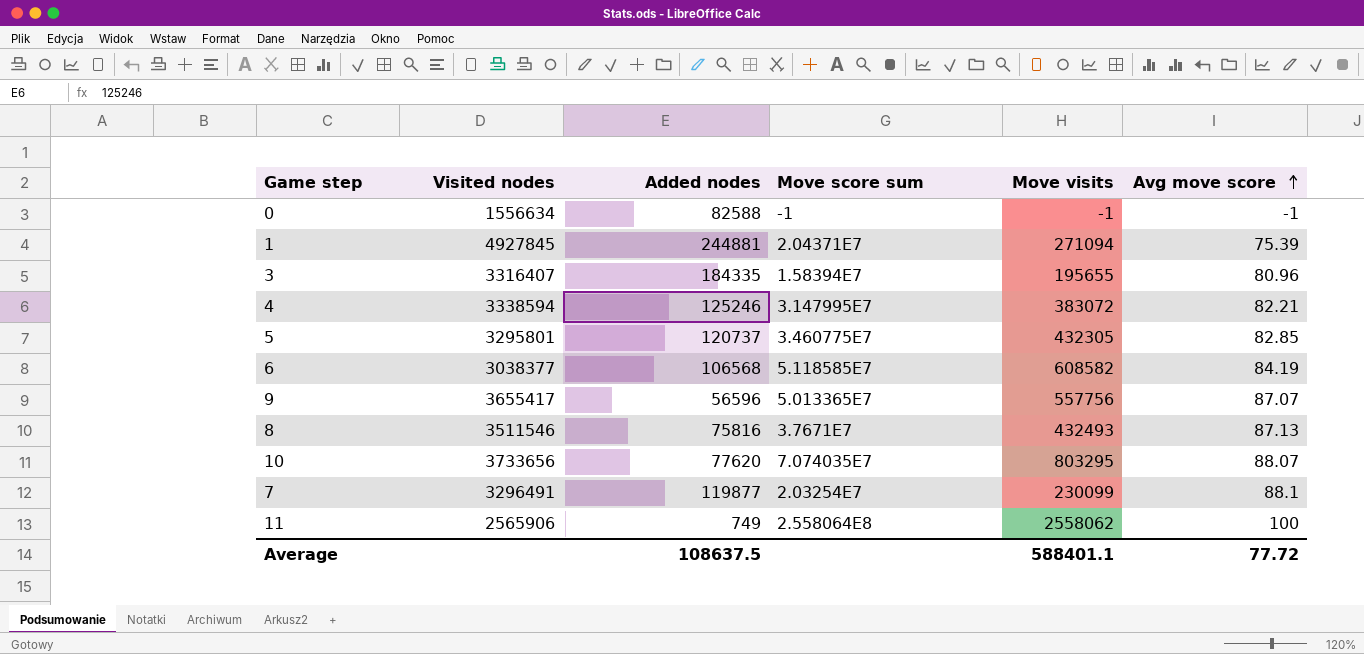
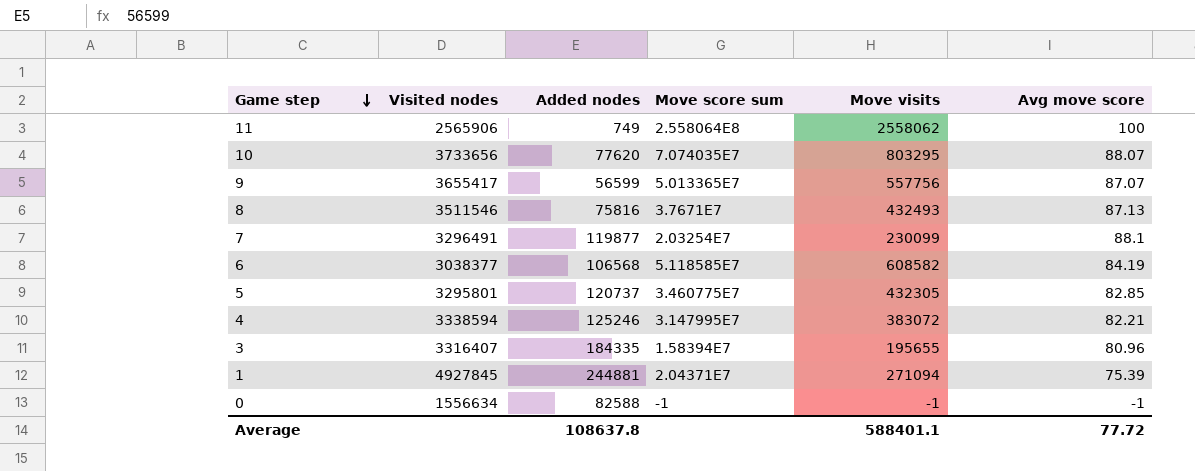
row order: Avg move score ascending -> Game step descending
9 | Added nodes: 56596 -> 56599
Average | Added nodes: 108637.5 -> 108637.8

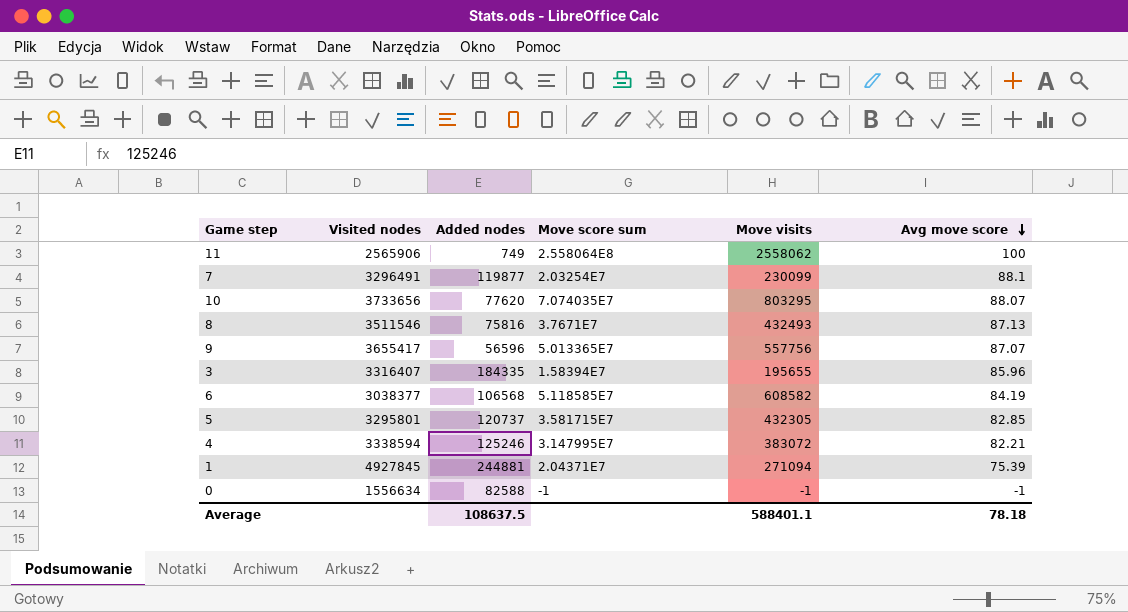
row order: Game step descending -> Avg move score descending
9 | Added nodes: 56599 -> 56596
3 | Avg move score: 80.96 -> 85.96
5 | Move score sum: 3.460775E7 -> 3.581715E7
Average | Added nodes: 108637.8 -> 108637.5
Average | Avg move score: 77.72 -> 78.18

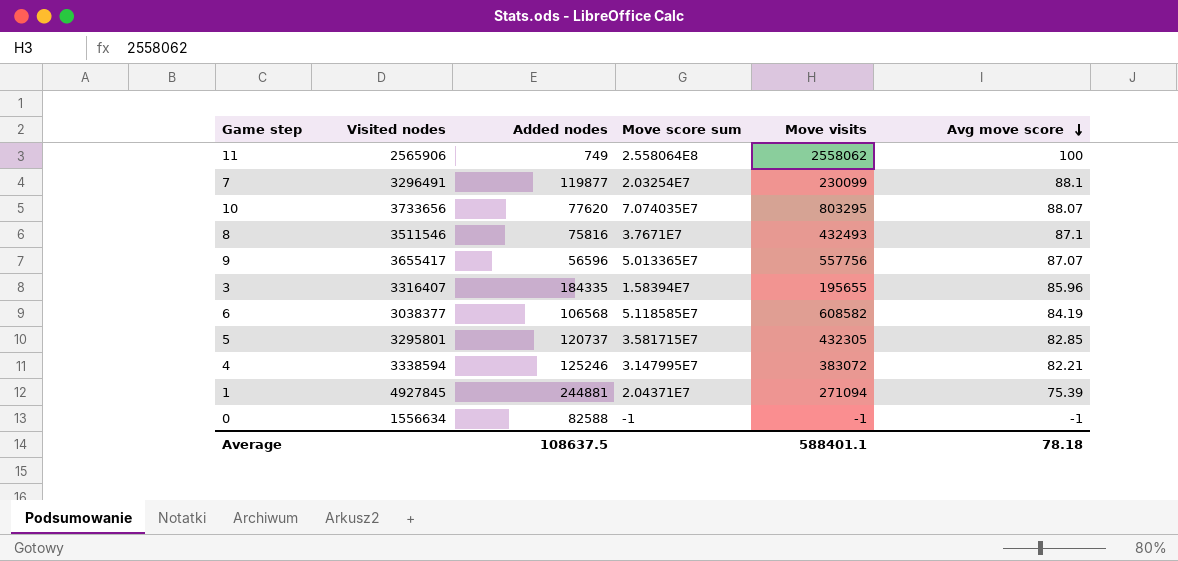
8 | Avg move score: 87.13 -> 87.1

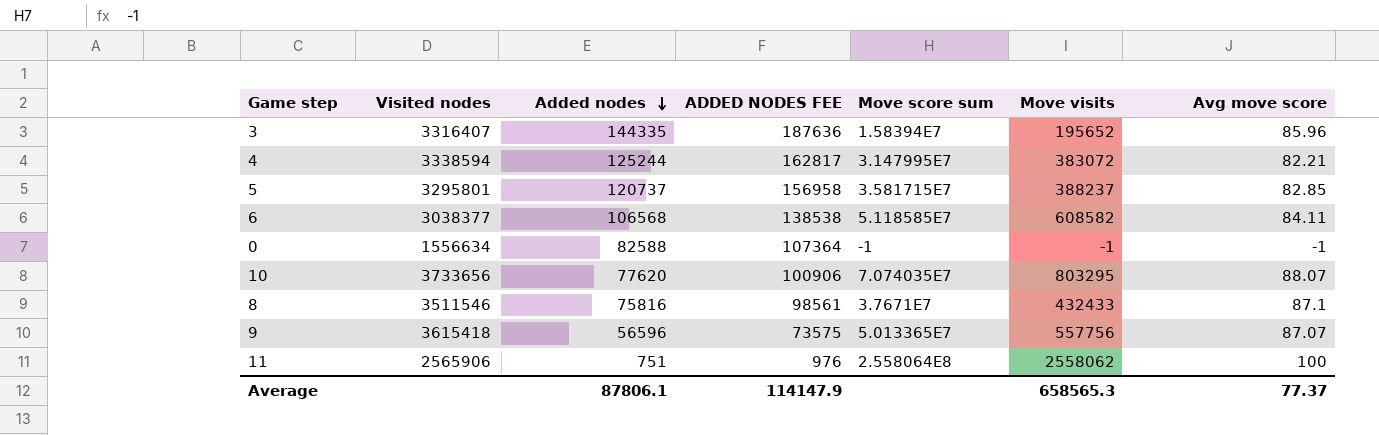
row order: Avg move score descending -> Added nodes descending
column ADDED NODES FEE | formula: none -> [Added nodes] * 1.3
row 7: 3296491 | 119877 | 2.03254E7 | 230099 | 88.1 -> none
row 1: 4927845 | 244881 | 2.04371E7 | 271094 | 75.39 -> none
3 | Added nodes: 184335 -> 144335
3 | Move visits: 195655 -> 195652
4 | Added nodes: 125246 -> 125244
5 | Move visits: 432305 -> 388237
6 | Avg move score: 84.19 -> 84.11
8 | Move visits: 432493 -> 432433
9 | Visited nodes: 3655417 -> 3615418
11 | Added nodes: 749 -> 751
Average | Added nodes: 108637.5 -> 87806.1
Average | Move visits: 588401.1 -> 658565.3
Average | Avg move score: 78.18 -> 77.37

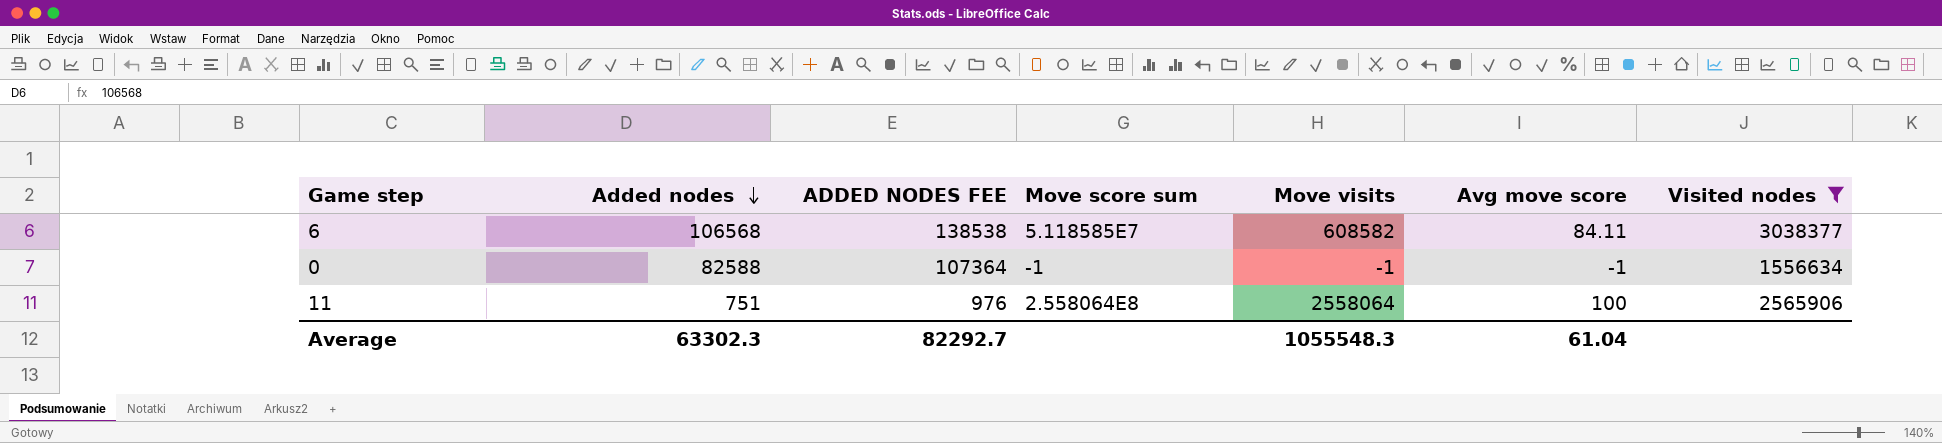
filter: none -> Visited nodes <= 3038377
column Visited nodes | position: 2 -> 7
11 | Move visits: 2558062 -> 2558064
Average | Added nodes: 87806.1 -> 63302.3
Average | ADDED NODES FEE: 114147.9 -> 82292.7
Average | Move visits: 658565.3 -> 1055548.3
Average | Avg move score: 77.37 -> 61.04

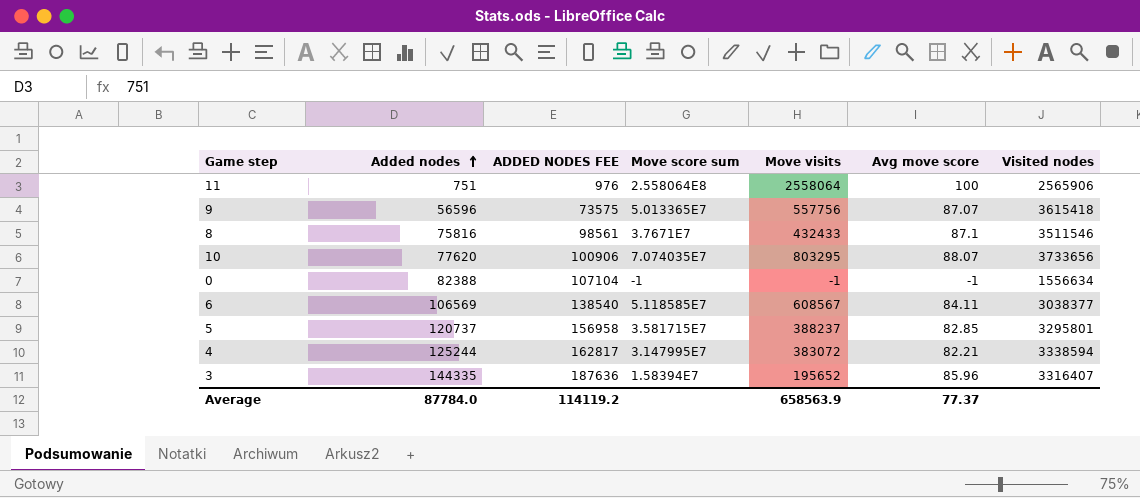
filter: Visited nodes <= 3038377 -> none
row order: Added nodes descending -> Added nodes ascending
0 | Added nodes: 82588 -> 82388
0 | ADDED NODES FEE: 107364 -> 107104
6 | Added nodes: 106568 -> 106569
6 | ADDED NODES FEE: 138538 -> 138540
6 | Move visits: 608582 -> 608567
Average | Added nodes: 63302.3 -> 87784.0
Average | ADDED NODES FEE: 82292.7 -> 114119.2
Average | Move visits: 1055548.3 -> 658563.9
Average | Avg move score: 61.04 -> 77.37

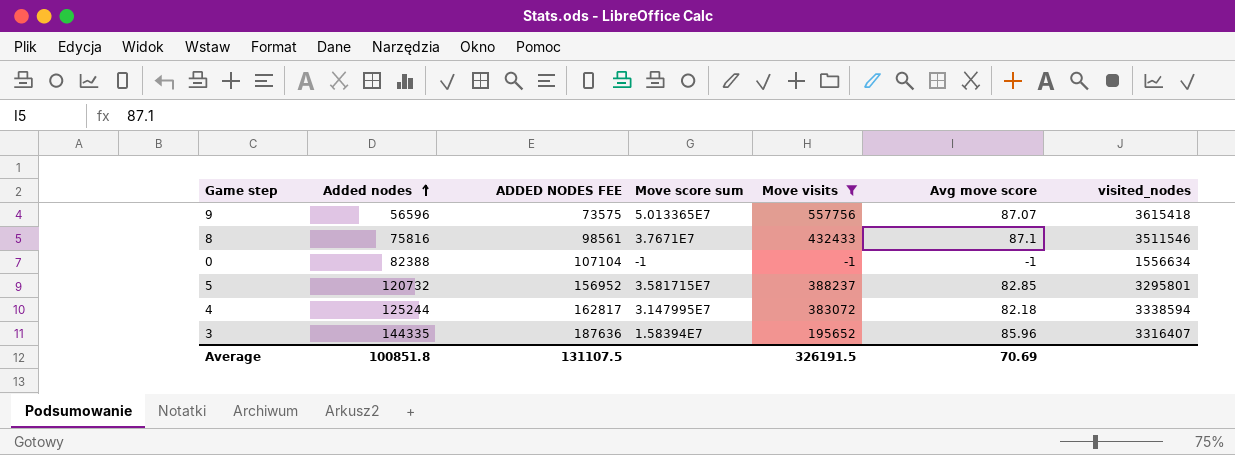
filter: none -> Move visits <= 557756
column name: Visited nodes -> visited_nodes
5 | Added nodes: 120737 -> 120732
5 | ADDED NODES FEE: 156958 -> 156952
4 | Avg move score: 82.21 -> 82.18
Average | Added nodes: 87784.0 -> 100851.8
Average | ADDED NODES FEE: 114119.2 -> 131107.5
Average | Move visits: 658563.9 -> 326191.5
Average | Avg move score: 77.37 -> 70.69

